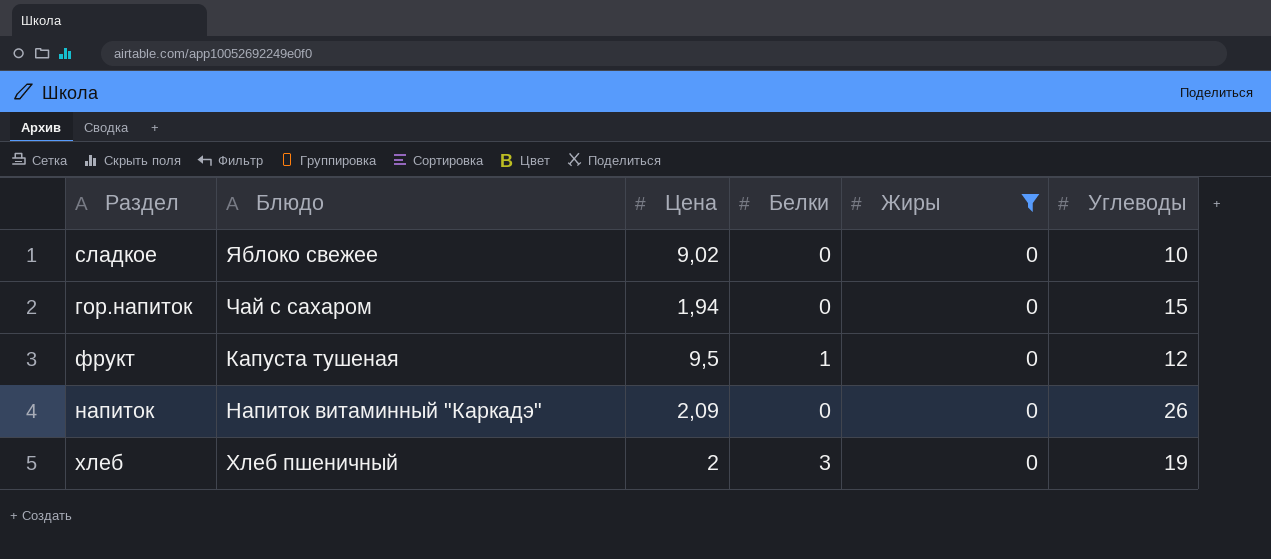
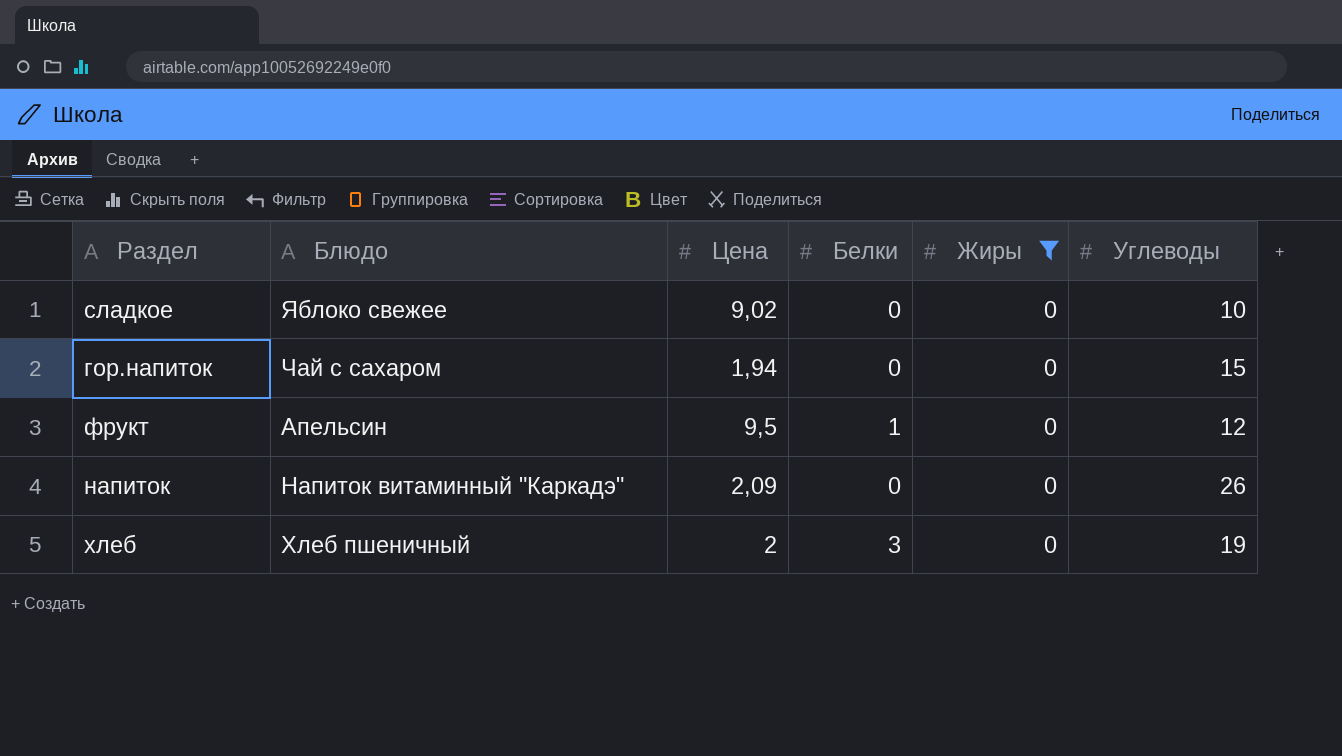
фрукт | Блюдо: Капуста тушеная -> Апельсин

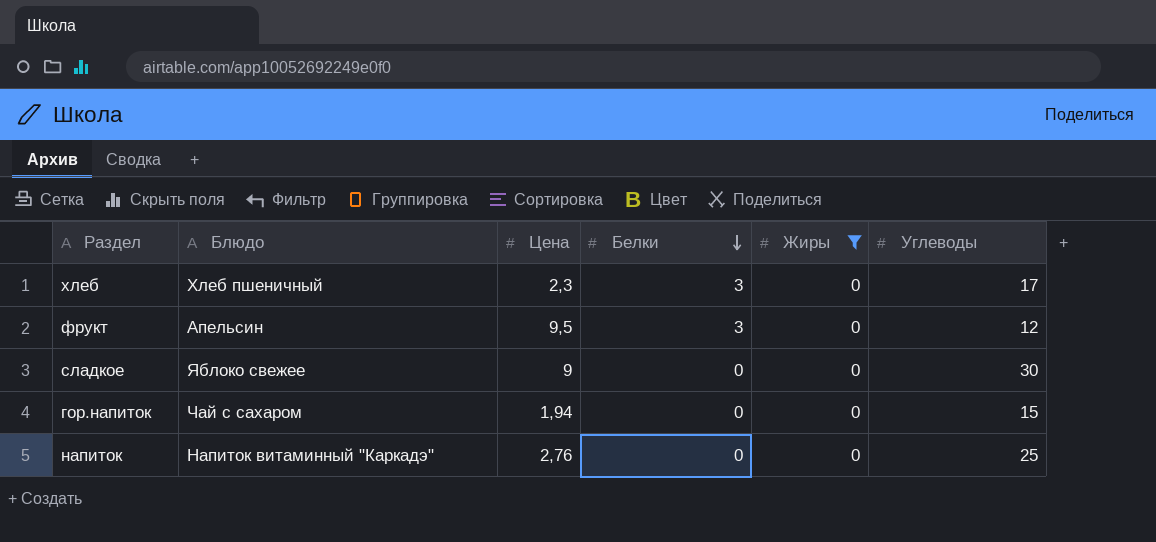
row order: none -> Белки descending
хлеб | Цена: 2 -> 2,3
хлеб | Углеводы: 19 -> 17
фрукт | Белки: 1 -> 3
сладкое | Цена: 9,02 -> 9
сладкое | Углеводы: 10 -> 30
напиток | Цена: 2,09 -> 2,76
напиток | Углеводы: 26 -> 25

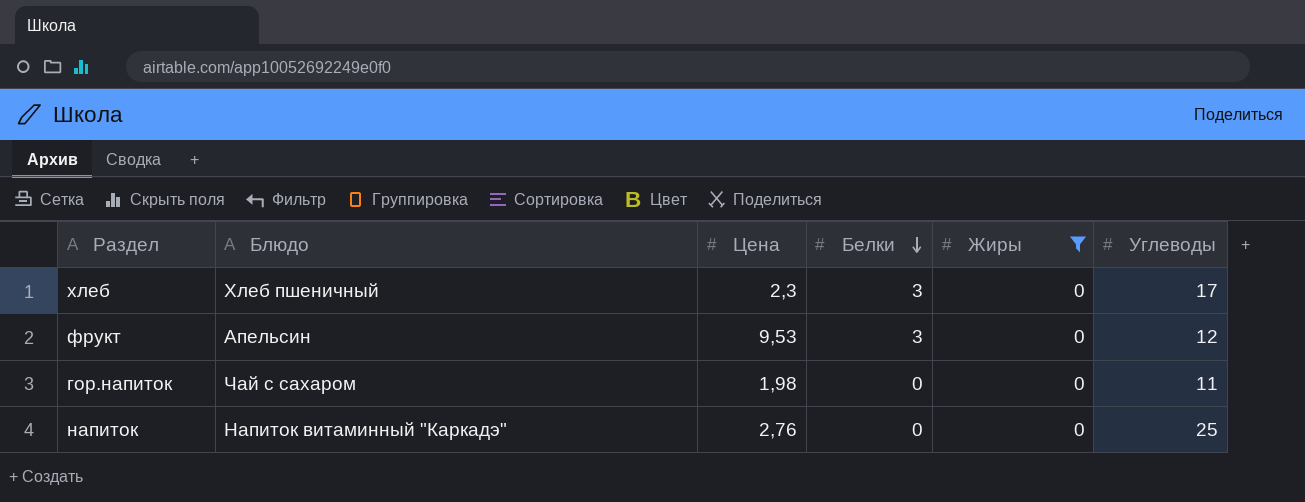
row сладкое: Яблоко свежее | 9 | 0 | 0 | 30 -> none
фрукт | Цена: 9,5 -> 9,53
гор.напиток | Цена: 1,94 -> 1,98
гор.напиток | Углеводы: 15 -> 11

